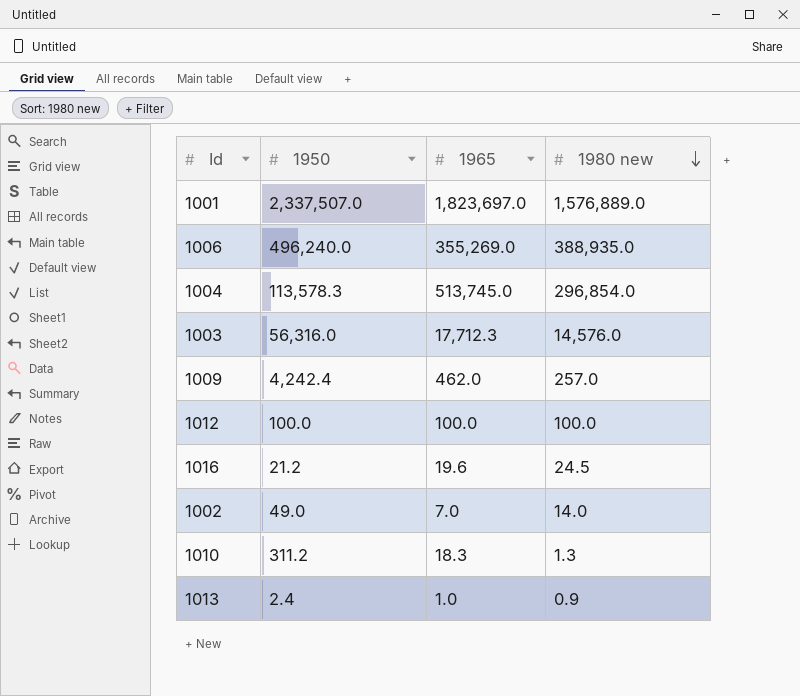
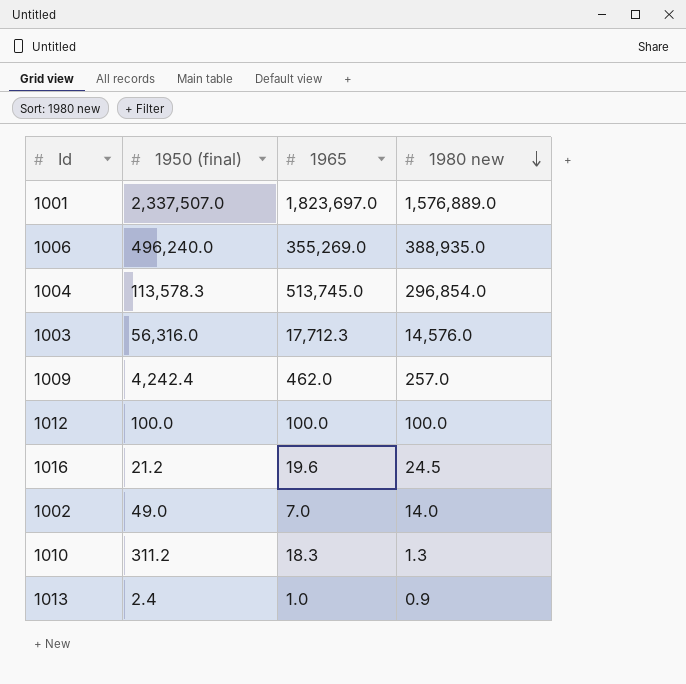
column name: 1950 -> 1950 (final)

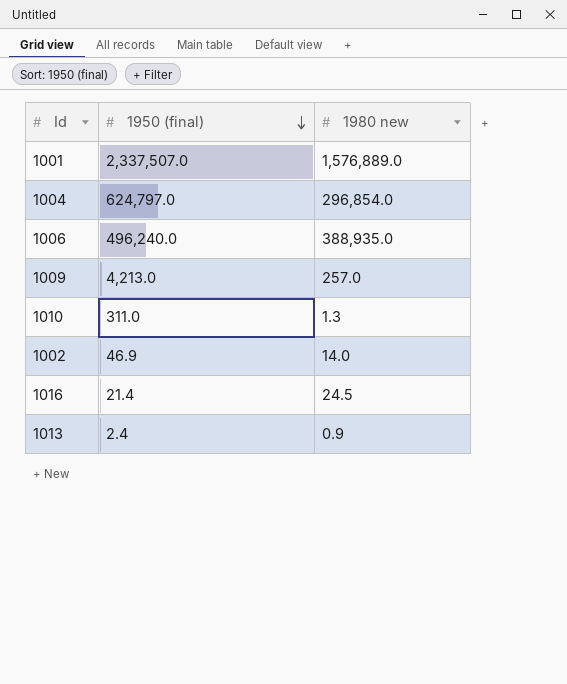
row order: 1980 new descending -> 1950 (final) descending
column 1965 | position: 3 -> none
row 1003: 56,316.0 | 17,712.3 | 14,576.0 -> none
row 1012: 100.0 | 100.0 | 100.0 -> none
1004 | 1950 (final): 113,578.3 -> 624,797.0
1009 | 1950 (final): 4,242.4 -> 4,213.0
1010 | 1950 (final): 311.2 -> 311.0
1002 | 1950 (final): 49.0 -> 46.9
1016 | 1950 (final): 21.2 -> 21.4

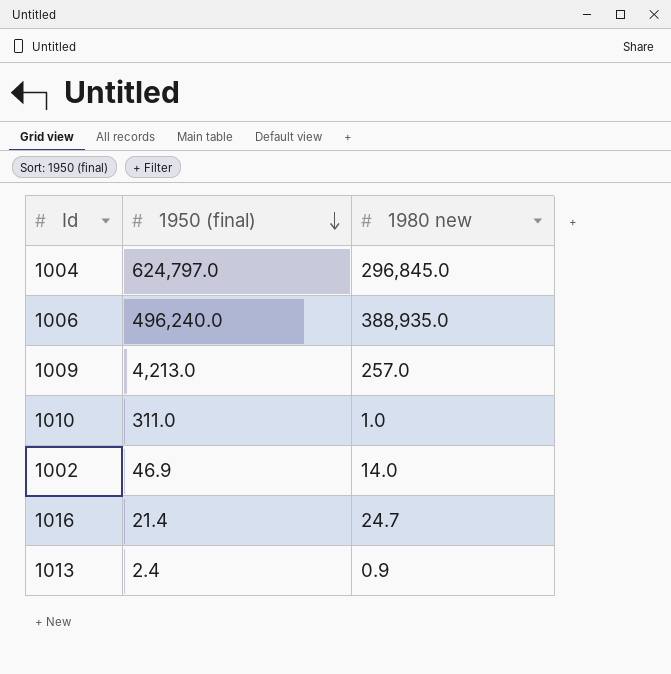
row 1001: 2,337,507.0 | 1,576,889.0 -> none
1004 | 1980 new: 296,854.0 -> 296,845.0
1010 | 1980 new: 1.3 -> 1.0
1016 | 1980 new: 24.5 -> 24.7

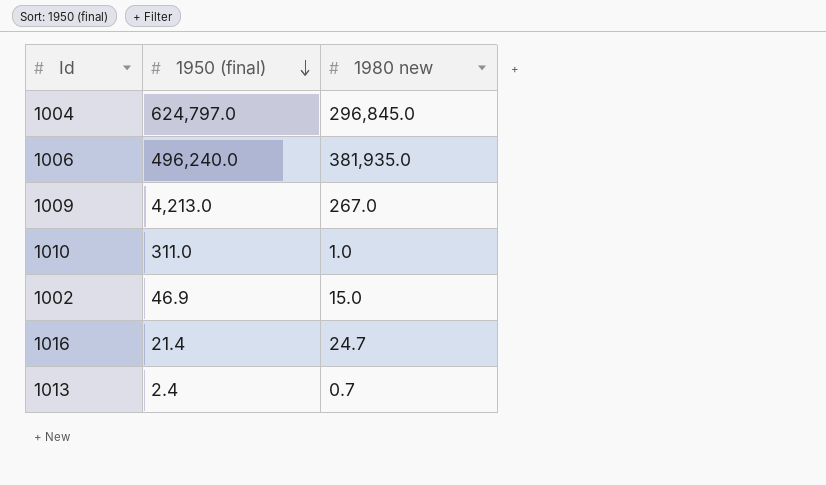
1006 | 1980 new: 388,935.0 -> 381,935.0
1009 | 1980 new: 257.0 -> 267.0
1002 | 1980 new: 14.0 -> 15.0
1013 | 1980 new: 0.9 -> 0.7

